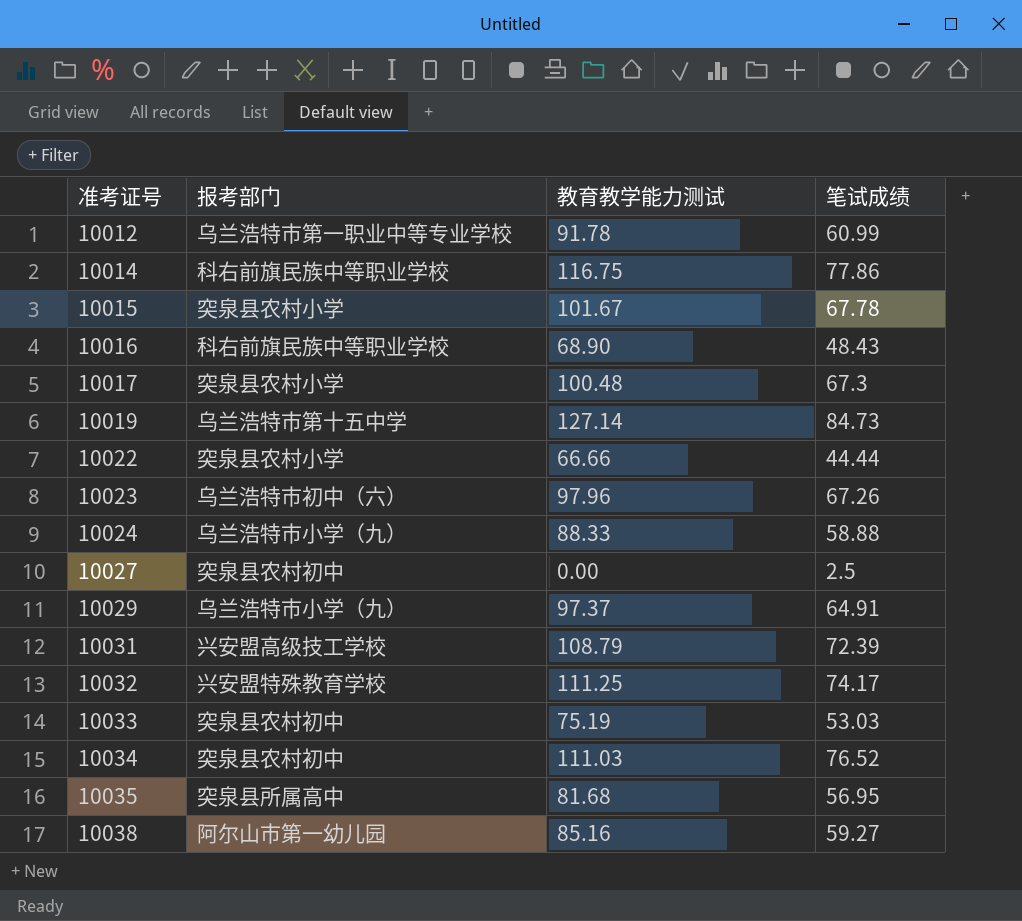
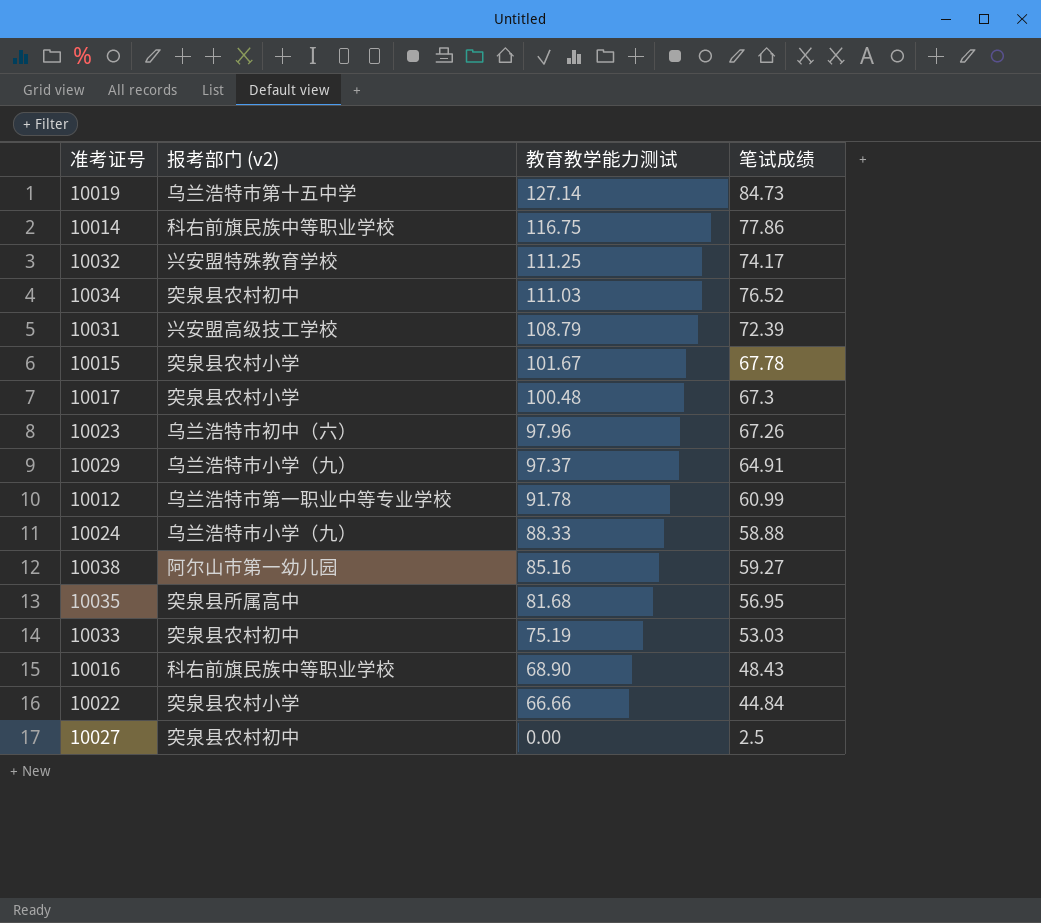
row order: 准考证号 ascending -> 教育教学能力测试 descending
column name: 报考部门 -> 报考部门 (v2)
10022 | 笔试成绩: 44.44 -> 44.84

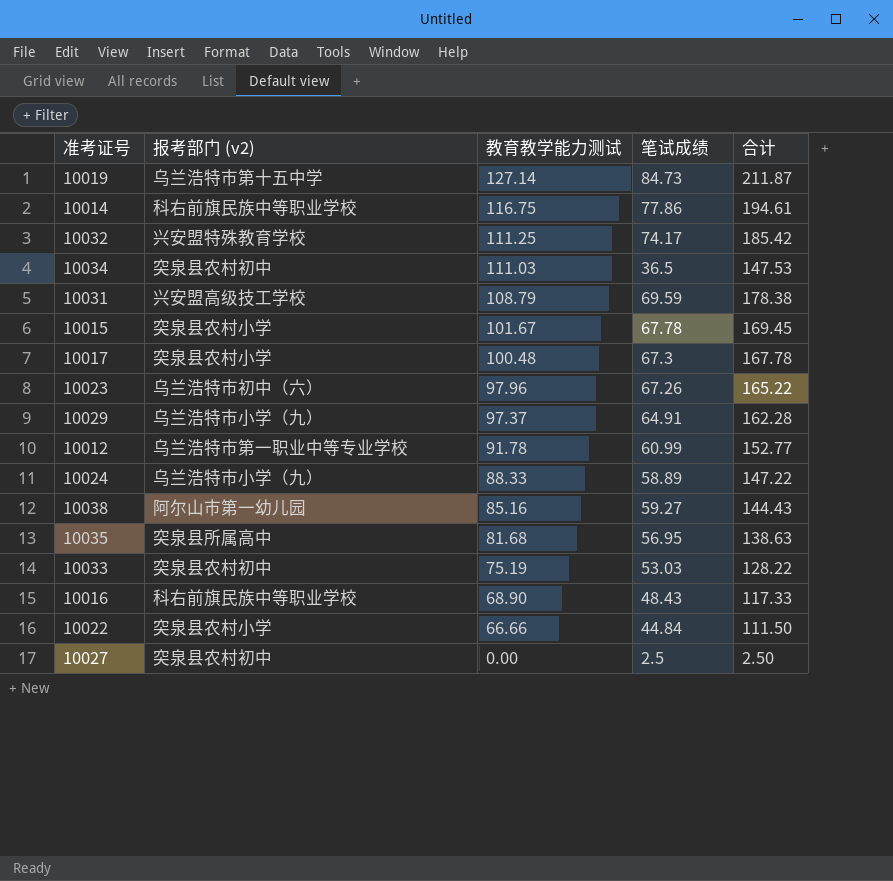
column 合计 | formula: none -> [教育教学能力测试] + [笔试成绩]
10034 | 笔试成绩: 76.52 -> 36.5
10031 | 笔试成绩: 72.39 -> 69.59
10024 | 笔试成绩: 58.88 -> 58.89

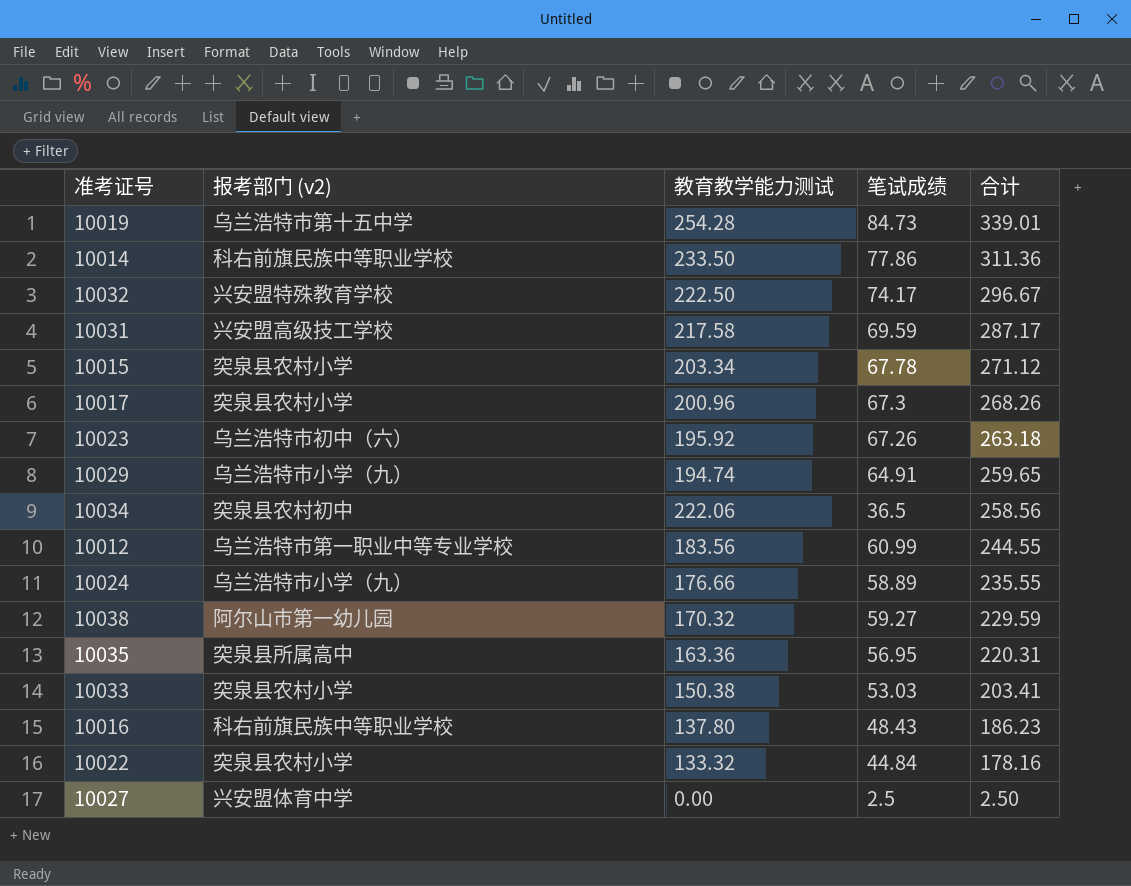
row order: 教育教学能力测试 descending -> 合计 descending
10019 | 教育教学能力测试: 127.14 -> 254.28
10019 | 合计: 211.87 -> 339.01
10014 | 教育教学能力测试: 116.75 -> 233.50
10014 | 合计: 194.61 -> 311.36
10032 | 教育教学能力测试: 111.25 -> 222.50
10032 | 合计: 185.42 -> 296.67
10031 | 教育教学能力测试: 108.79 -> 217.58
10031 | 合计: 178.38 -> 287.17
10015 | 教育教学能力测试: 101.67 -> 203.34
10015 | 合计: 169.45 -> 271.12
10017 | 教育教学能力测试: 100.48 -> 200.96
10017 | 合计: 167.78 -> 268.26
10023 | 教育教学能力测试: 97.96 -> 195.92
10023 | 合计: 165.22 -> 263.18
10029 | 教育教学能力测试: 97.37 -> 194.74
10029 | 合计: 162.28 -> 259.65
10034 | 教育教学能力测试: 111.03 -> 222.06
10034 | 合计: 147.53 -> 258.56
10012 | 教育教学能力测试: 91.78 -> 183.56
10012 | 合计: 152.77 -> 244.55
10024 | 教育教学能力测试: 88.33 -> 176.66
10024 | 合计: 147.22 -> 235.55
10038 | 教育教学能力测试: 85.16 -> 170.32
10038 | 合计: 144.43 -> 229.59
10035 | 教育教学能力测试: 81.68 -> 163.36
10035 | 合计: 138.63 -> 220.31
10033 | 报考部门 (v2): 突泉县农村初中 -> 突泉县农村小学
10033 | 教育教学能力测试: 75.19 -> 150.38
10033 | 合计: 128.22 -> 203.41
10016 | 教育教学能力测试: 68.90 -> 137.80
10016 | 合计: 117.33 -> 186.23
10022 | 教育教学能力测试: 66.66 -> 133.32
10022 | 合计: 111.50 -> 178.16
10027 | 报考部门 (v2): 突泉县农村初中 -> 兴安盟体育中学

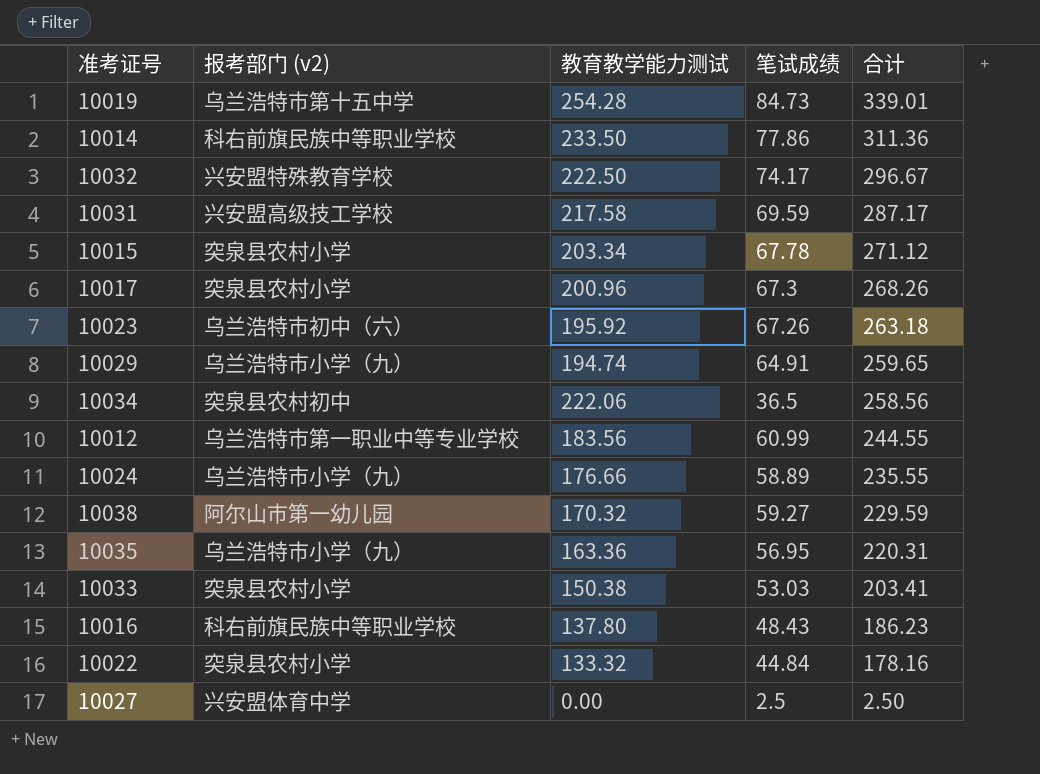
10035 | 报考部门 (v2): 突泉县所属高中 -> 乌兰浩特市小学（九）

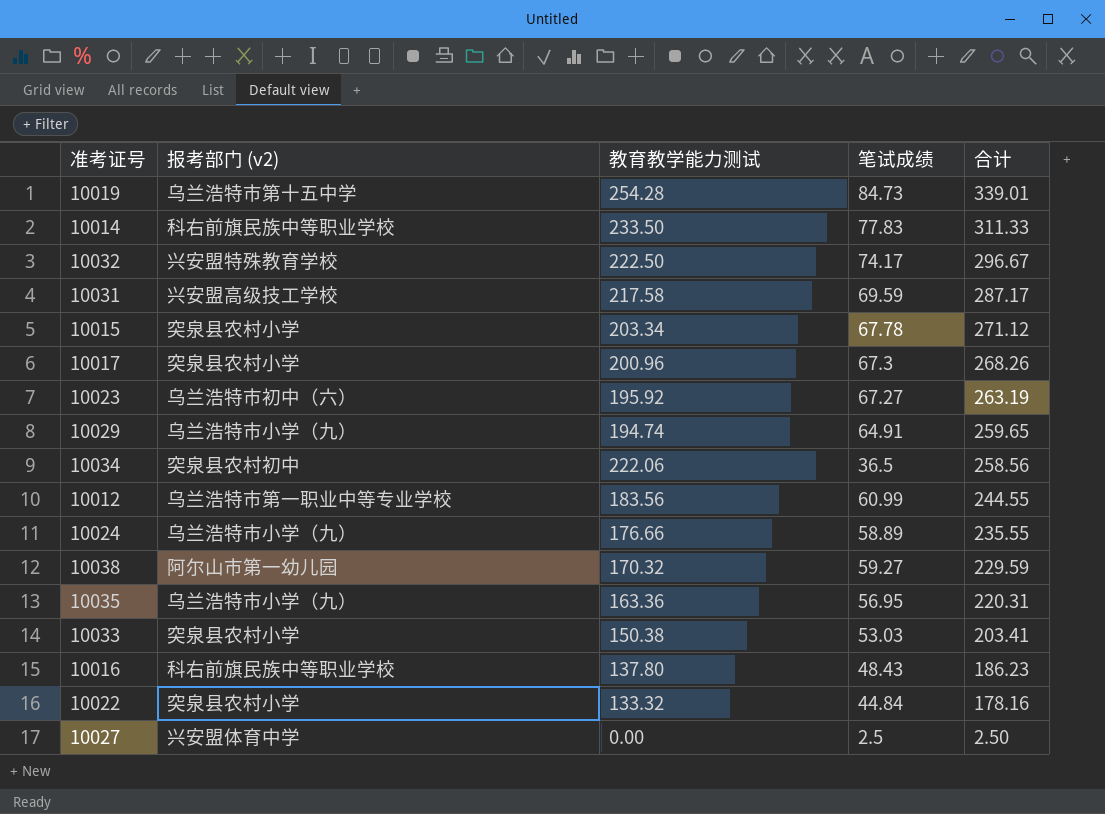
10014 | 笔试成绩: 77.86 -> 77.83
10014 | 合计: 311.36 -> 311.33
10023 | 笔试成绩: 67.26 -> 67.27
10023 | 合计: 263.18 -> 263.19

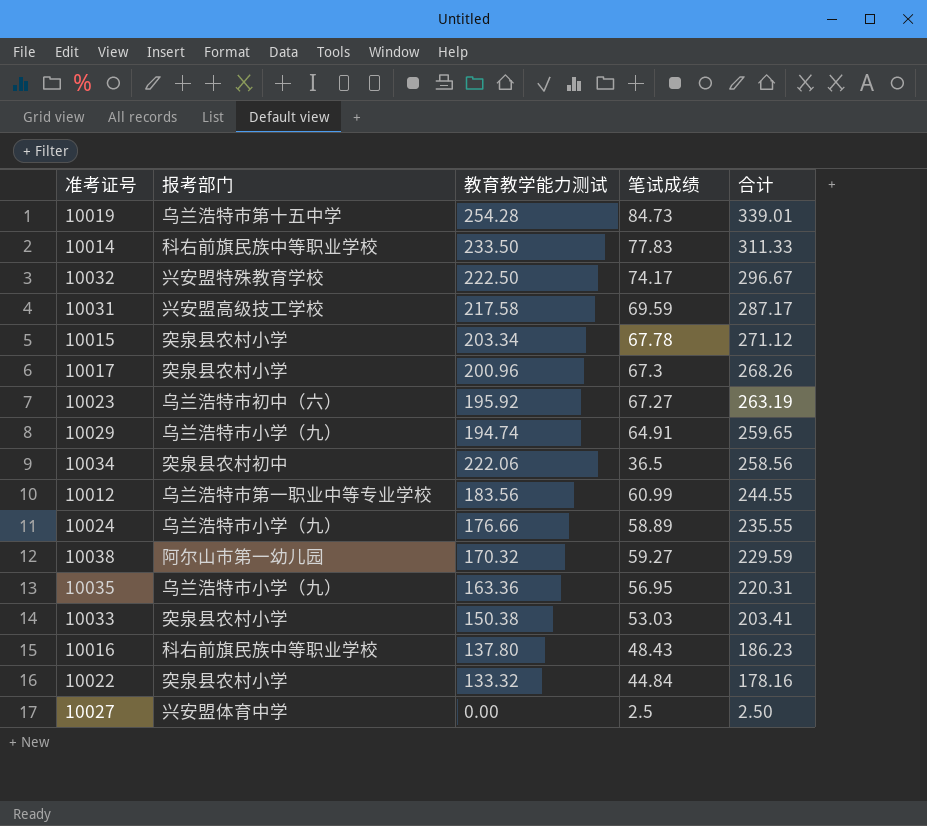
column name: 报考部门 (v2) -> 报考部门

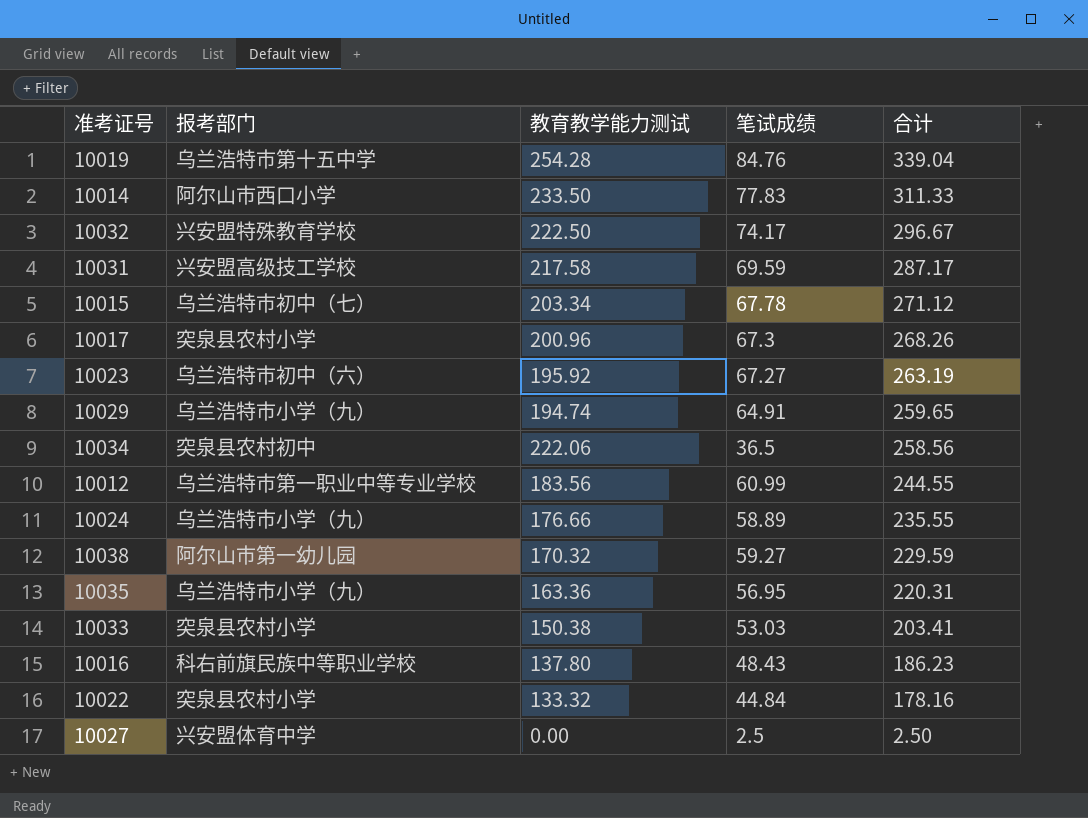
10019 | 笔试成绩: 84.73 -> 84.76
10019 | 合计: 339.01 -> 339.04
10014 | 报考部门: 科右前旗民族中等职业学校 -> 阿尔山市西口小学
10015 | 报考部门: 突泉县农村小学 -> 乌兰浩特市初中（七）

